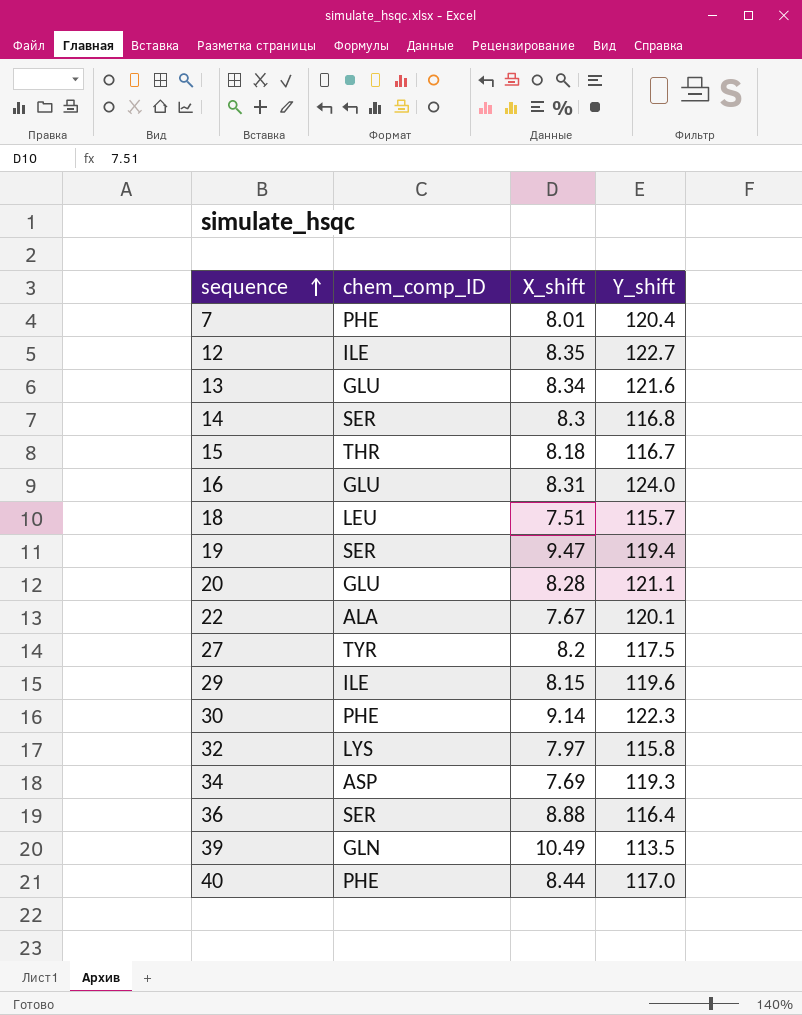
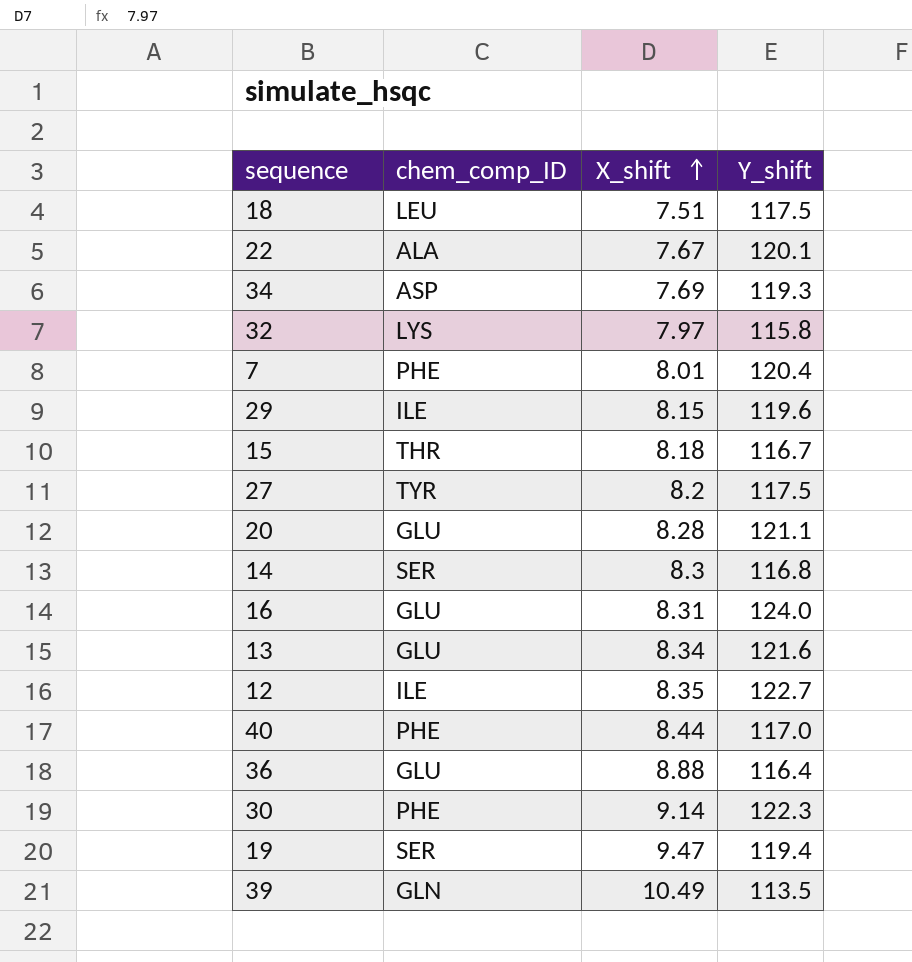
row order: sequence ascending -> X_shift ascending
18 | Y_shift: 115.7 -> 117.5
36 | chem_comp_ID: SER -> GLU

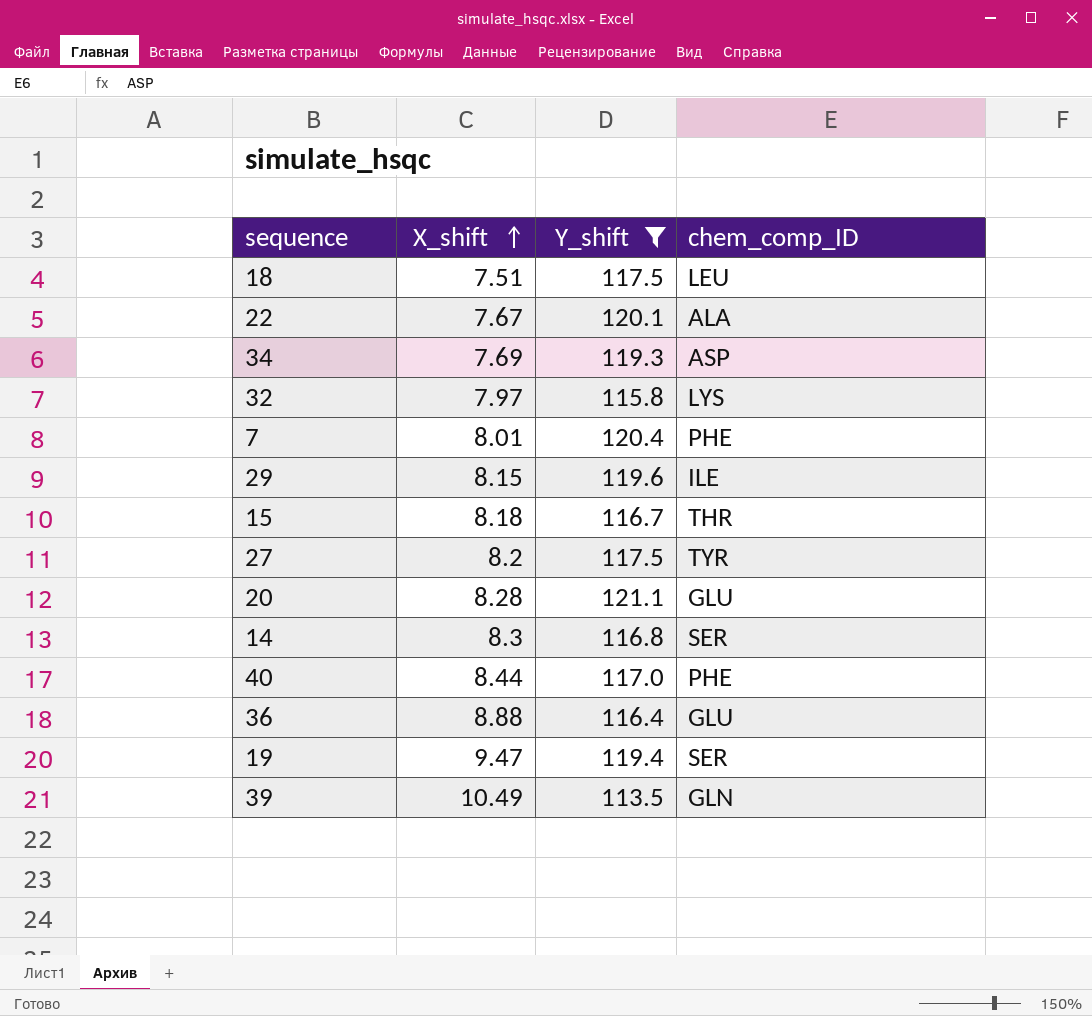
filter: none -> Y_shift <= 121.1
column chem_comp_ID | position: 2 -> 4

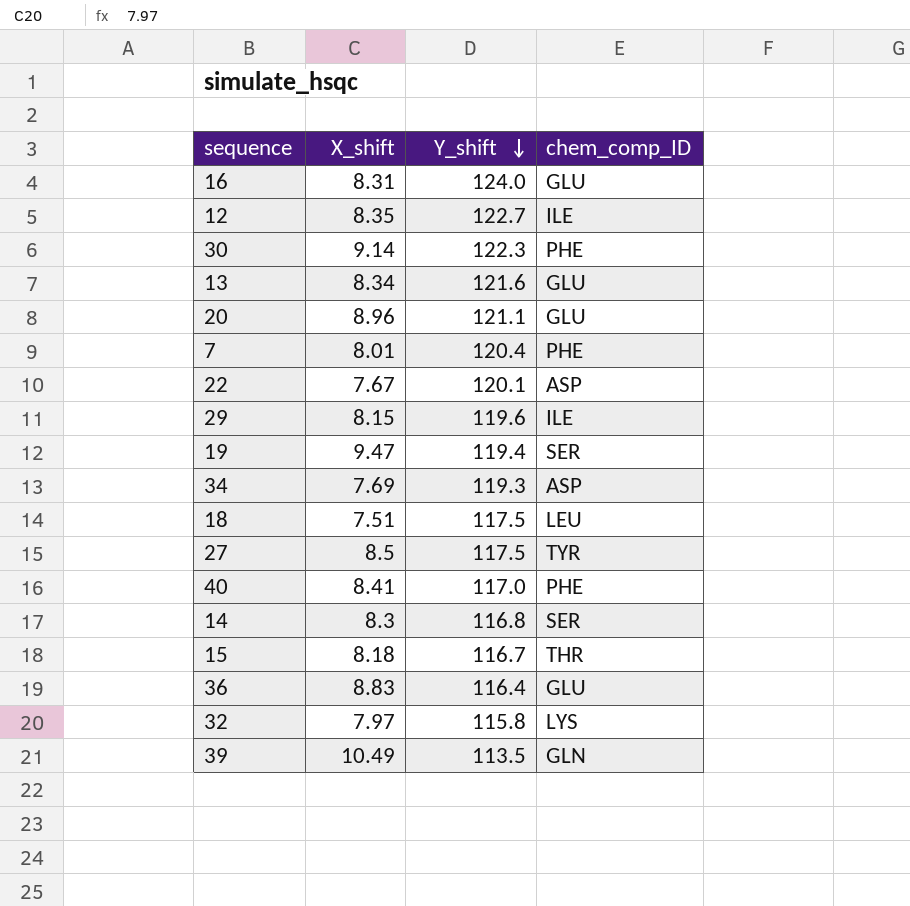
filter: Y_shift <= 121.1 -> none
row order: X_shift ascending -> Y_shift descending
20 | X_shift: 8.28 -> 8.96
22 | chem_comp_ID: ALA -> ASP
27 | X_shift: 8.2 -> 8.5
40 | X_shift: 8.44 -> 8.41
36 | X_shift: 8.88 -> 8.83

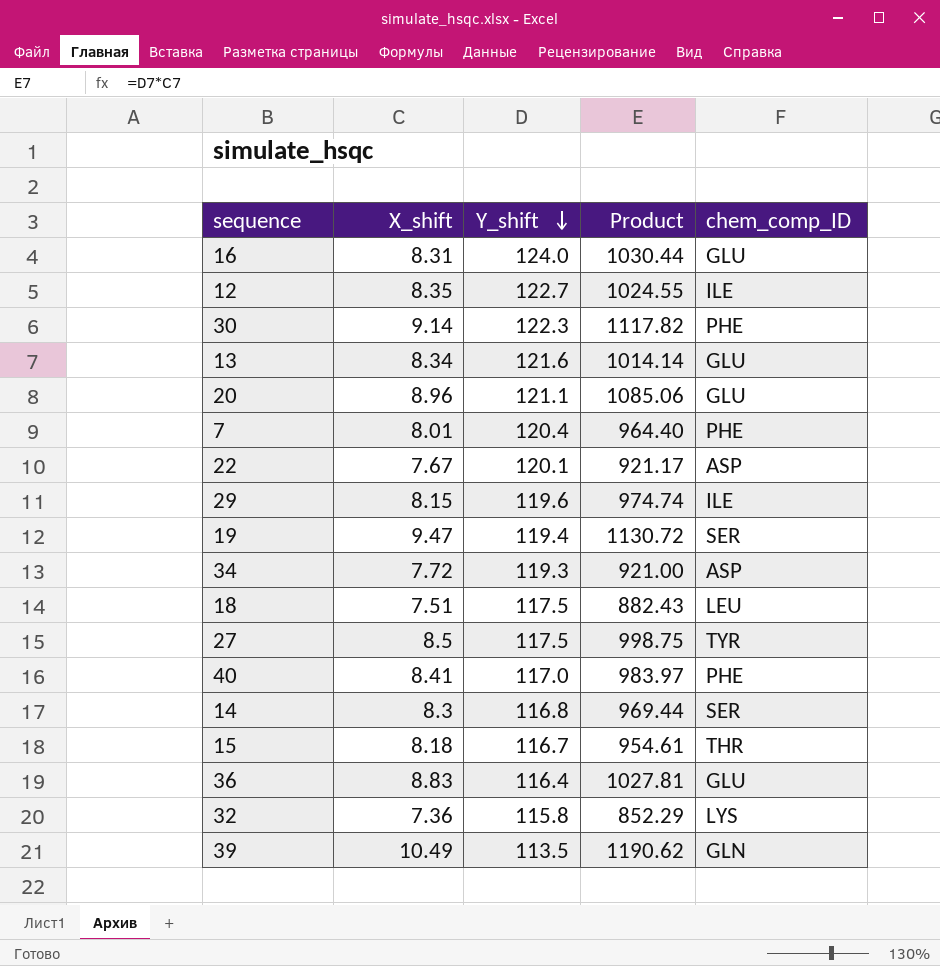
column Product | formula: none -> [X_shift] * [Y_shift]
34 | X_shift: 7.69 -> 7.72
32 | X_shift: 7.97 -> 7.36

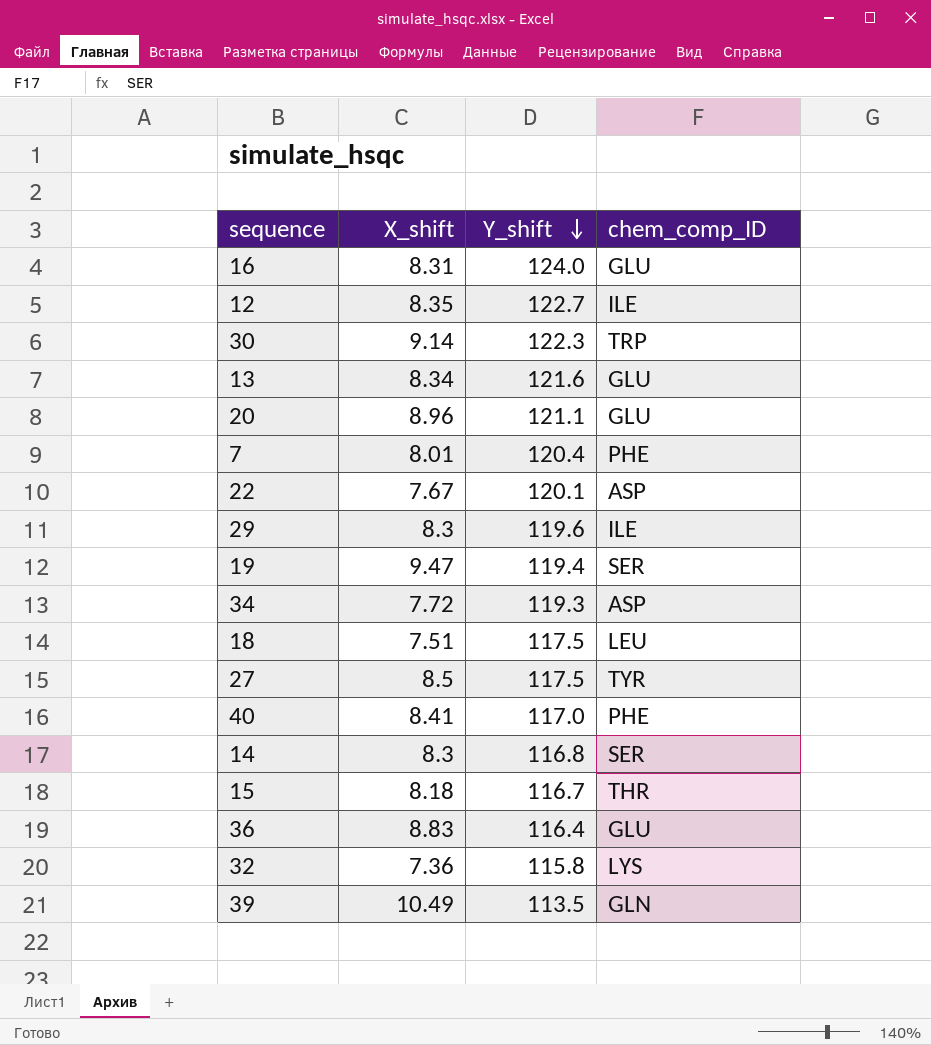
column Product | formula: [X_shift] * [Y_shift] -> none
30 | chem_comp_ID: PHE -> TRP
29 | X_shift: 8.15 -> 8.3

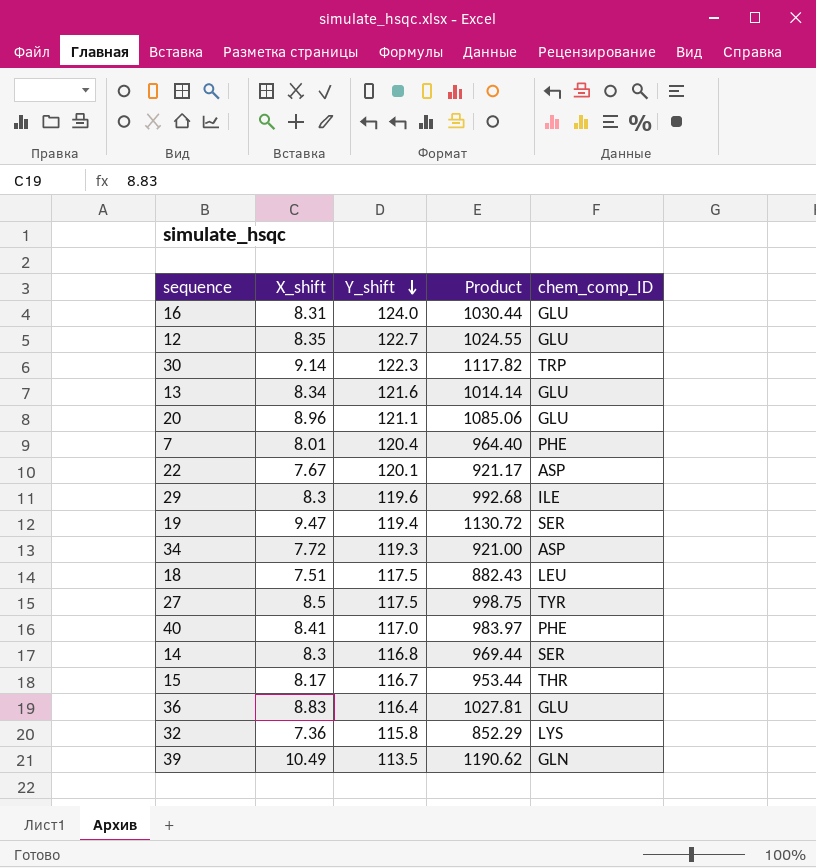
column Product | formula: none -> [X_shift] * [Y_shift]
12 | chem_comp_ID: ILE -> GLU
15 | X_shift: 8.18 -> 8.17

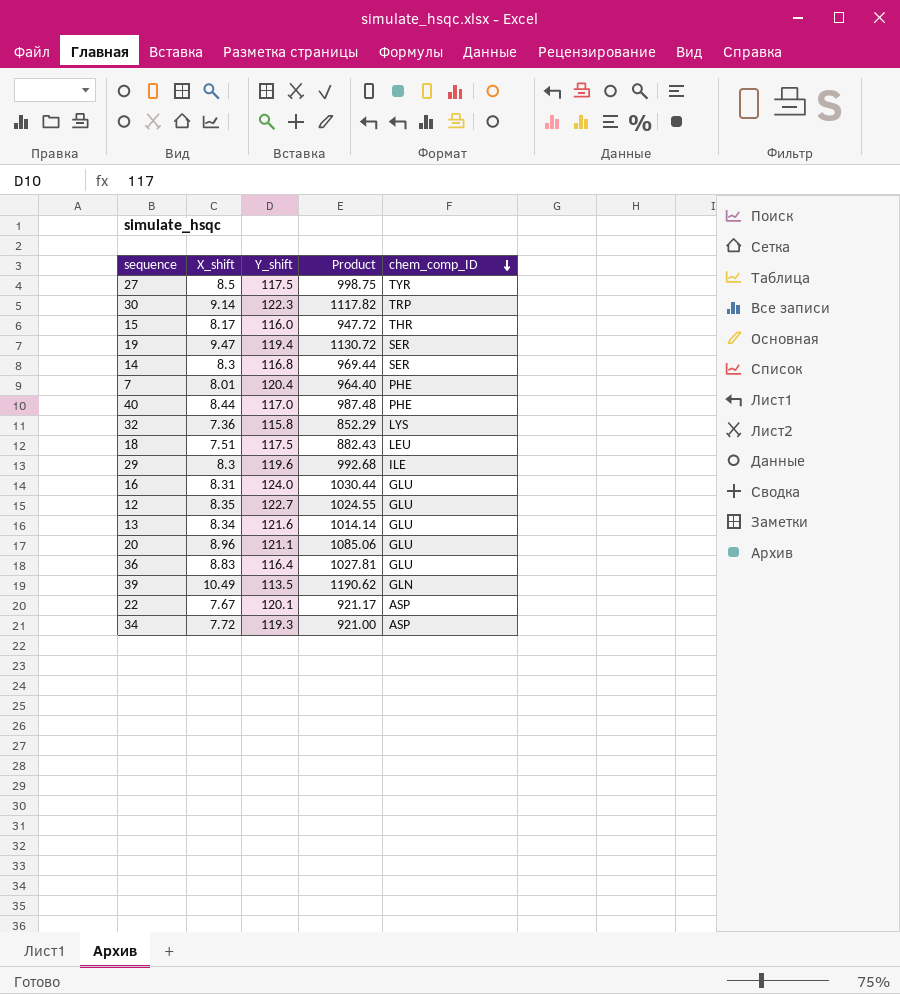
row order: Y_shift descending -> chem_comp_ID descending
15 | Y_shift: 116.7 -> 116.0
15 | Product: 953.44 -> 947.72
40 | X_shift: 8.41 -> 8.44
40 | Product: 983.97 -> 987.48

